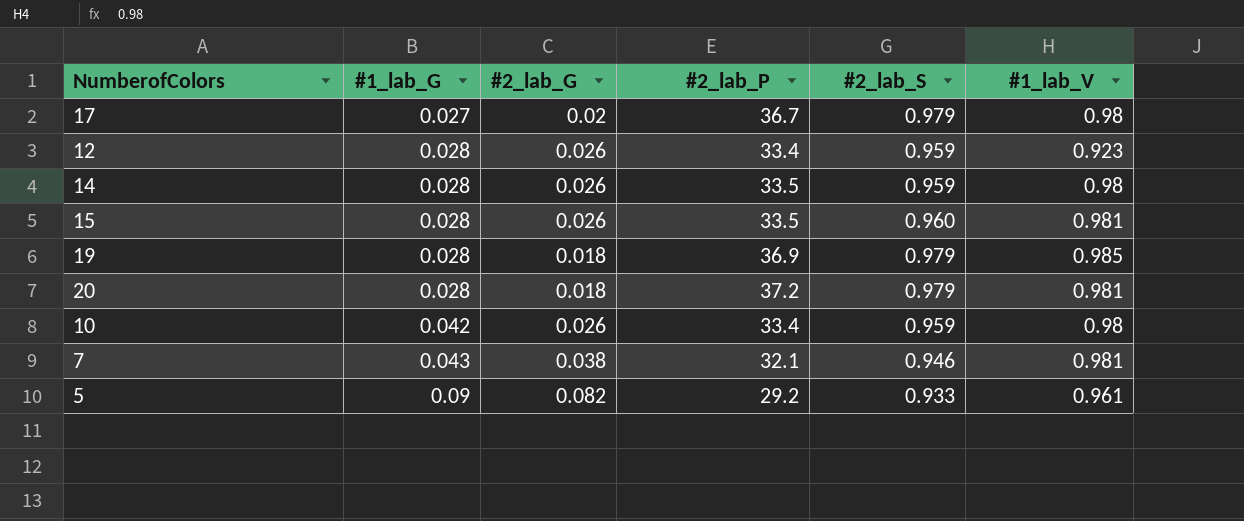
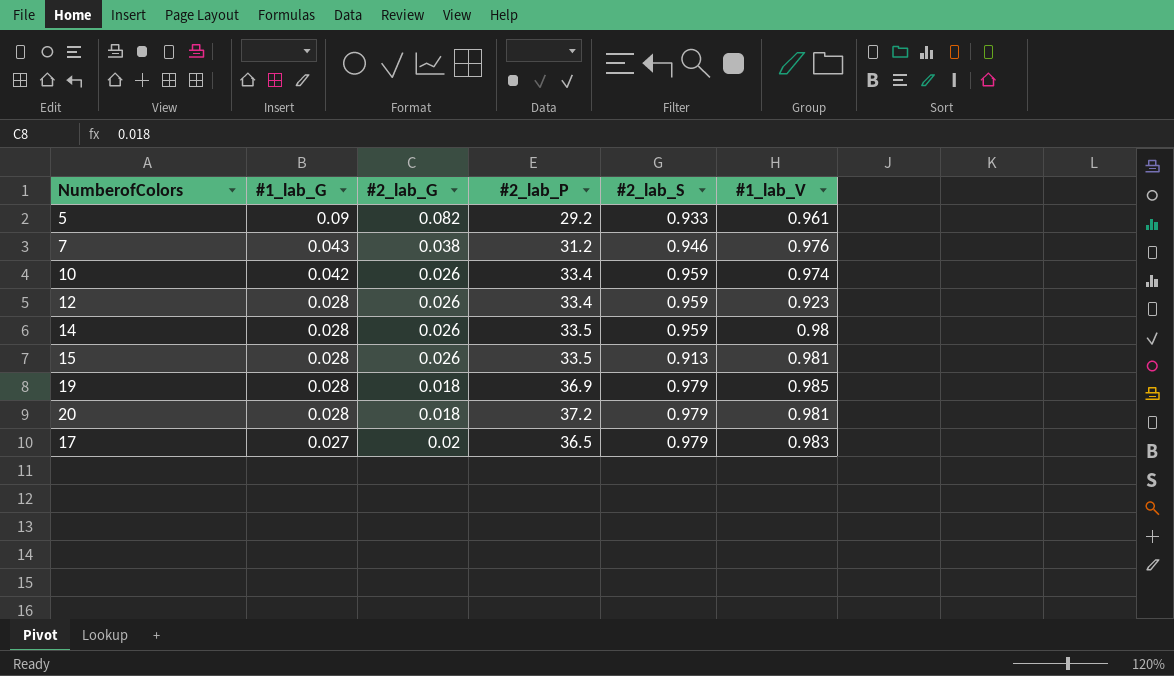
row order: #1_lab_G ascending -> #1_lab_G descending
7 | #2_lab_P: 32.1 -> 31.2
7 | #1_lab_V: 0.981 -> 0.976
10 | #1_lab_V: 0.98 -> 0.974
15 | #2_lab_S: 0.960 -> 0.913
17 | #2_lab_P: 36.7 -> 36.5
17 | #1_lab_V: 0.98 -> 0.983

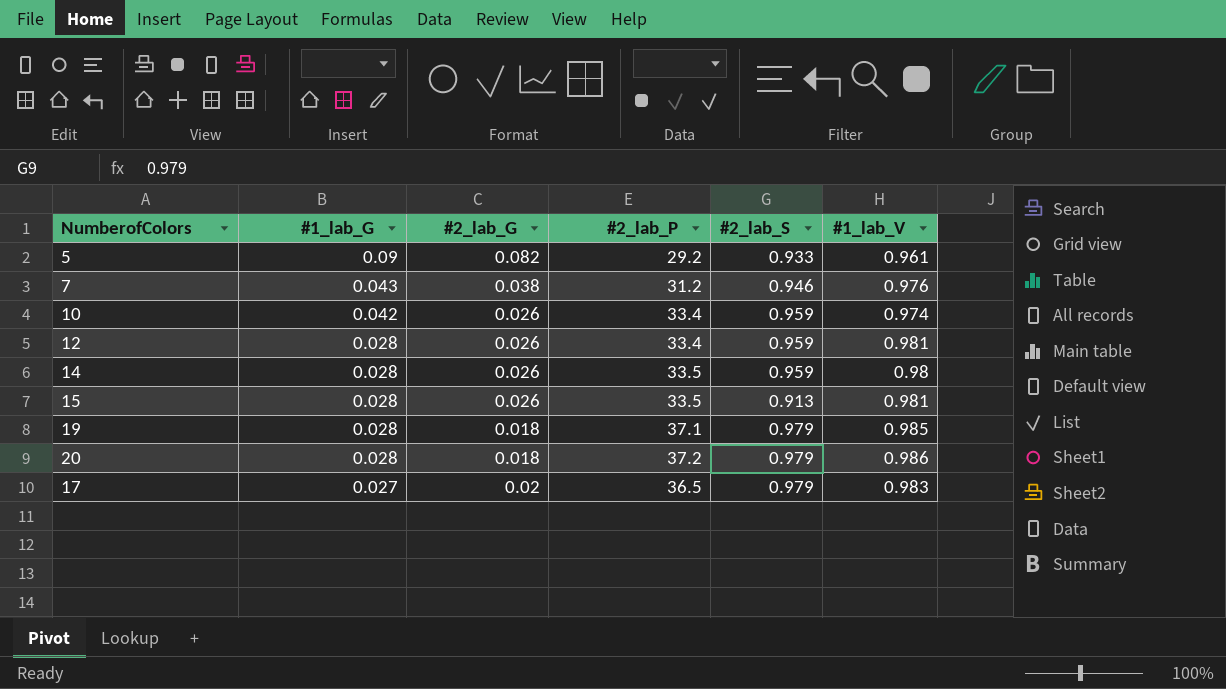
12 | #1_lab_V: 0.923 -> 0.981
19 | #2_lab_P: 36.9 -> 37.1
20 | #1_lab_V: 0.981 -> 0.986

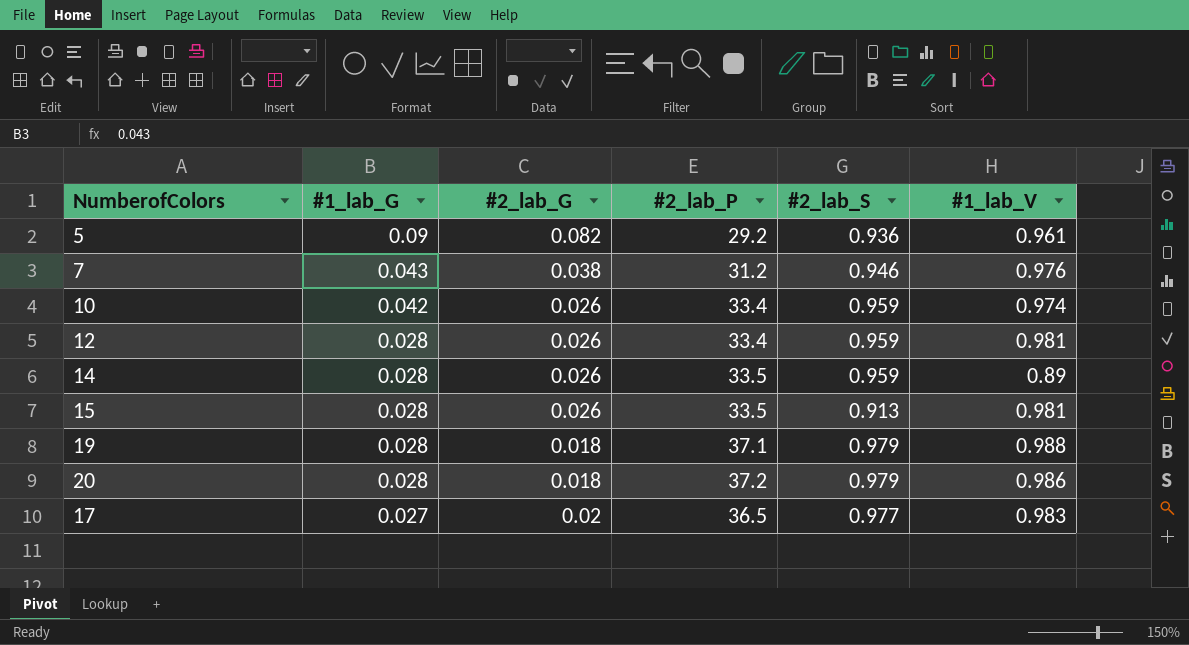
5 | #2_lab_S: 0.933 -> 0.936
14 | #1_lab_V: 0.98 -> 0.89
19 | #1_lab_V: 0.985 -> 0.988
17 | #2_lab_S: 0.979 -> 0.977

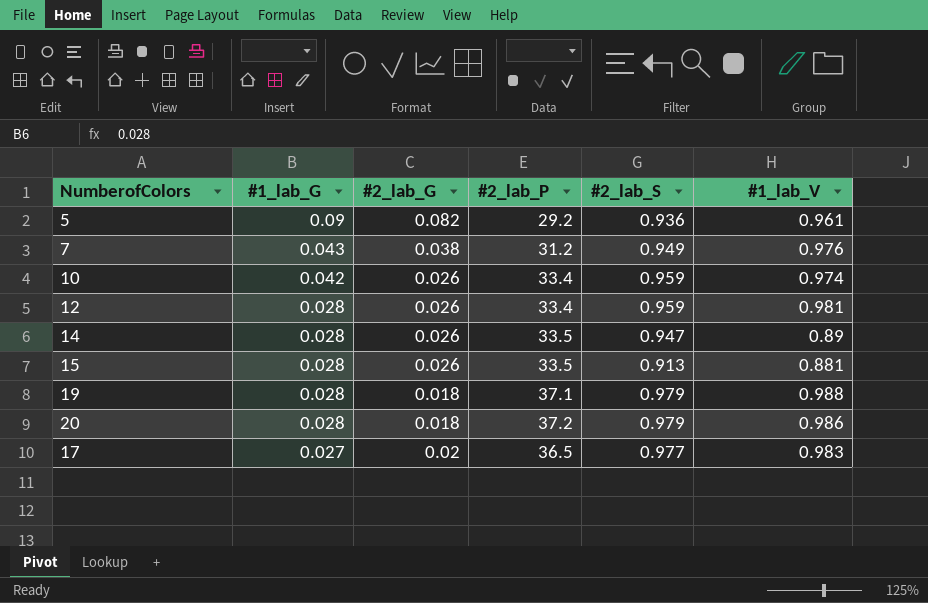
7 | #2_lab_S: 0.946 -> 0.949
14 | #2_lab_S: 0.959 -> 0.947
15 | #1_lab_V: 0.981 -> 0.881

